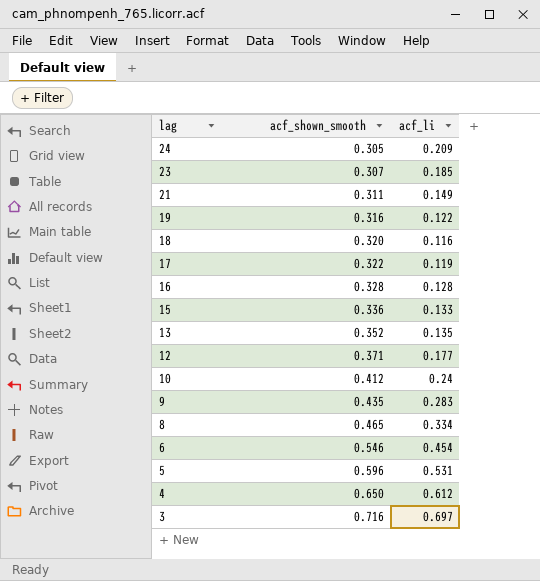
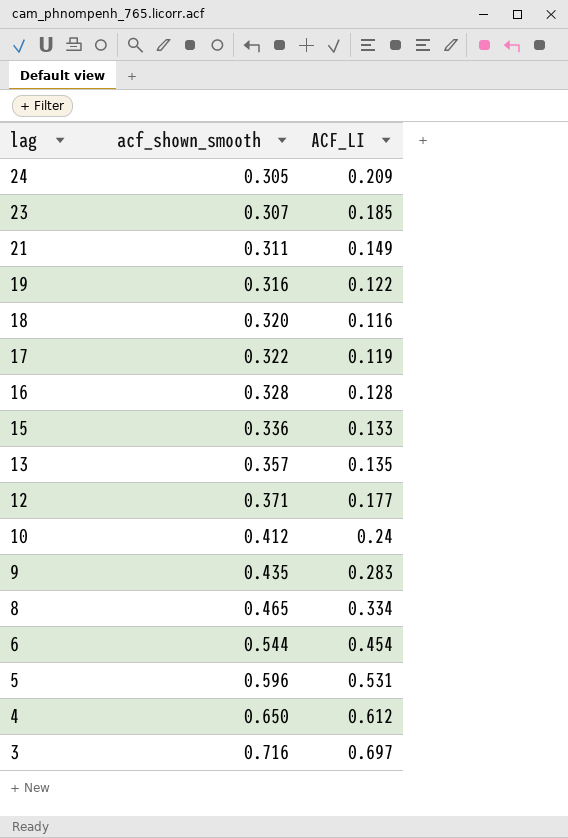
column name: acf_li -> ACF_LI
13 | acf_shown_smooth: 0.352 -> 0.357
6 | acf_shown_smooth: 0.546 -> 0.544

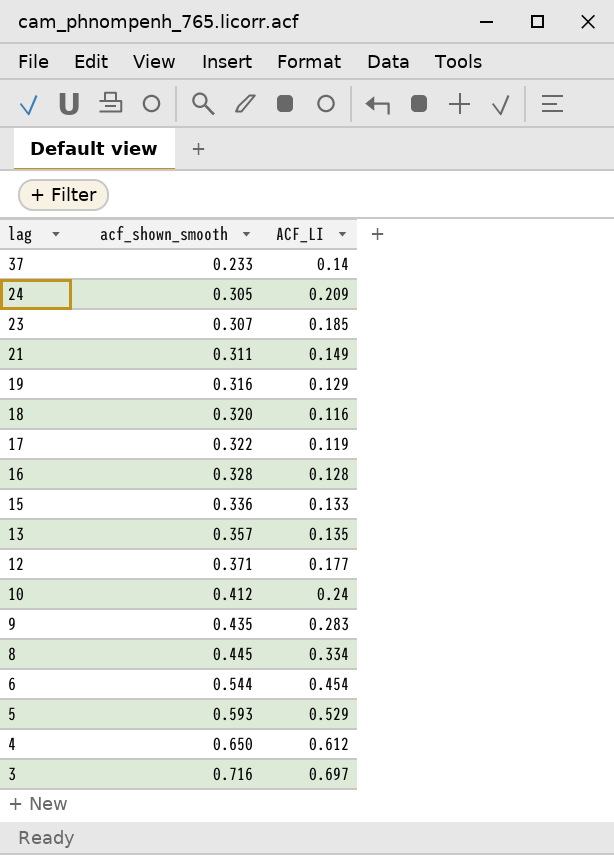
row 37: none -> 0.233 | 0.14
19 | ACF_LI: 0.122 -> 0.129
8 | acf_shown_smooth: 0.465 -> 0.445
5 | acf_shown_smooth: 0.596 -> 0.593
5 | ACF_LI: 0.531 -> 0.529

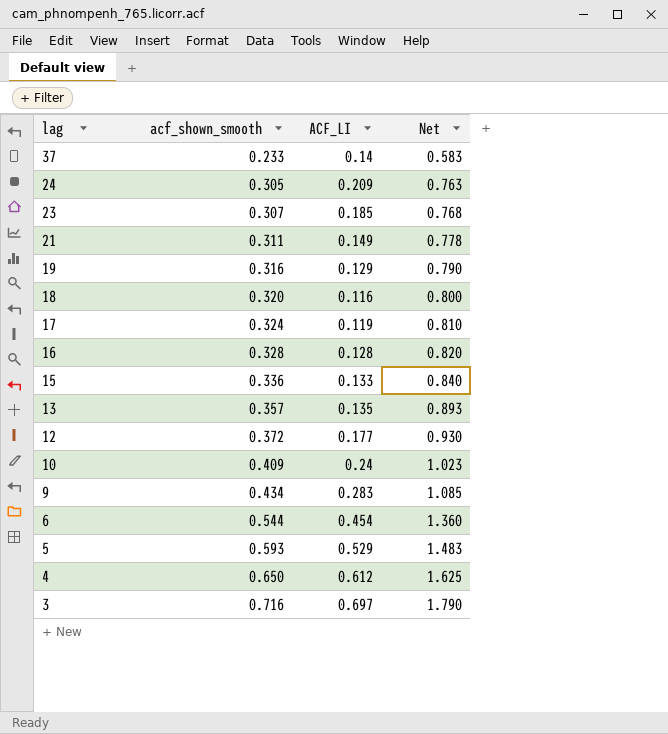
column Net | formula: none -> [acf_shown_smooth] * 2.5
row 8: 0.445 | 0.334 -> none
17 | acf_shown_smooth: 0.322 -> 0.324
12 | acf_shown_smooth: 0.371 -> 0.372
10 | acf_shown_smooth: 0.412 -> 0.409
9 | acf_shown_smooth: 0.435 -> 0.434

